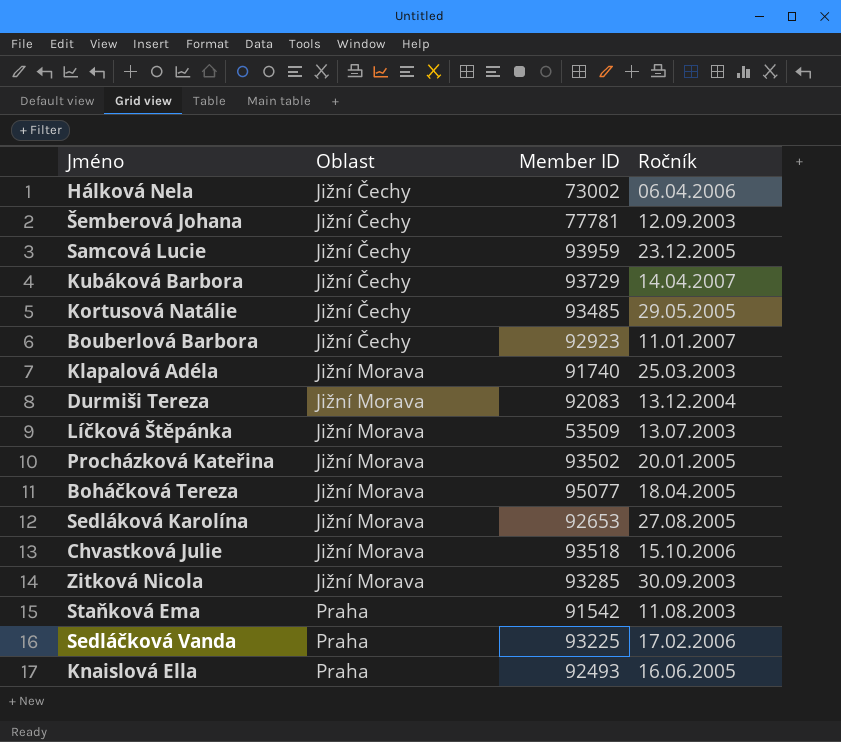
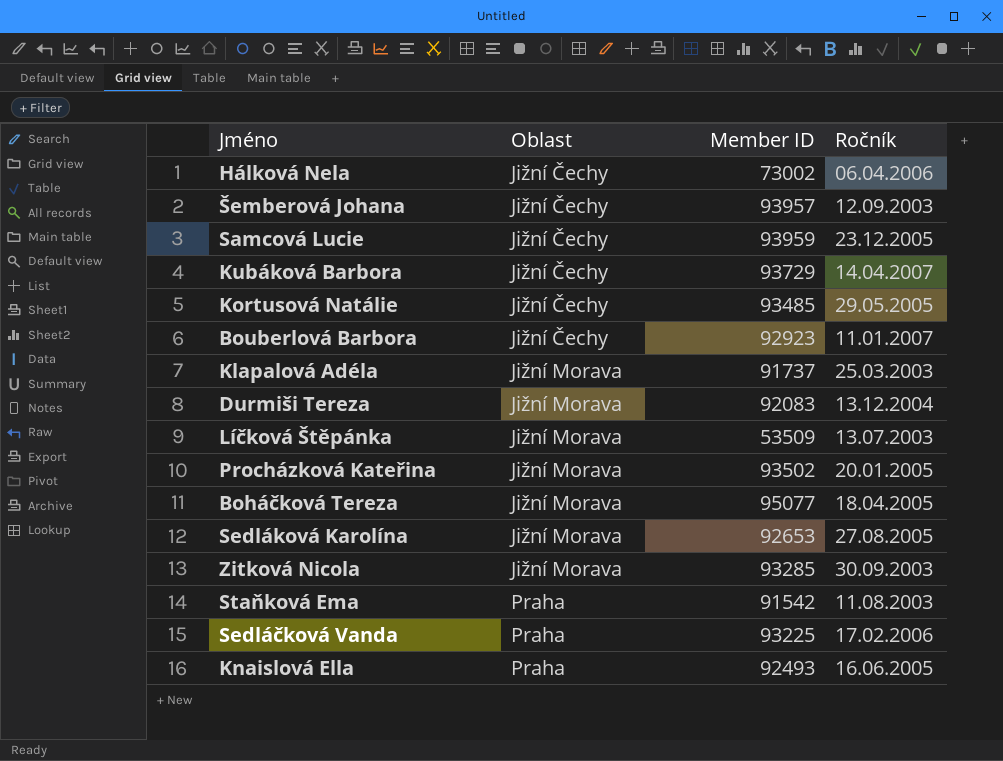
row Chvastková Julie: Jižní Morava | 93518 | 15.10.2006 -> none
Šemberová Johana | Member ID: 77781 -> 93957
Klapalová Adéla | Member ID: 91740 -> 91737

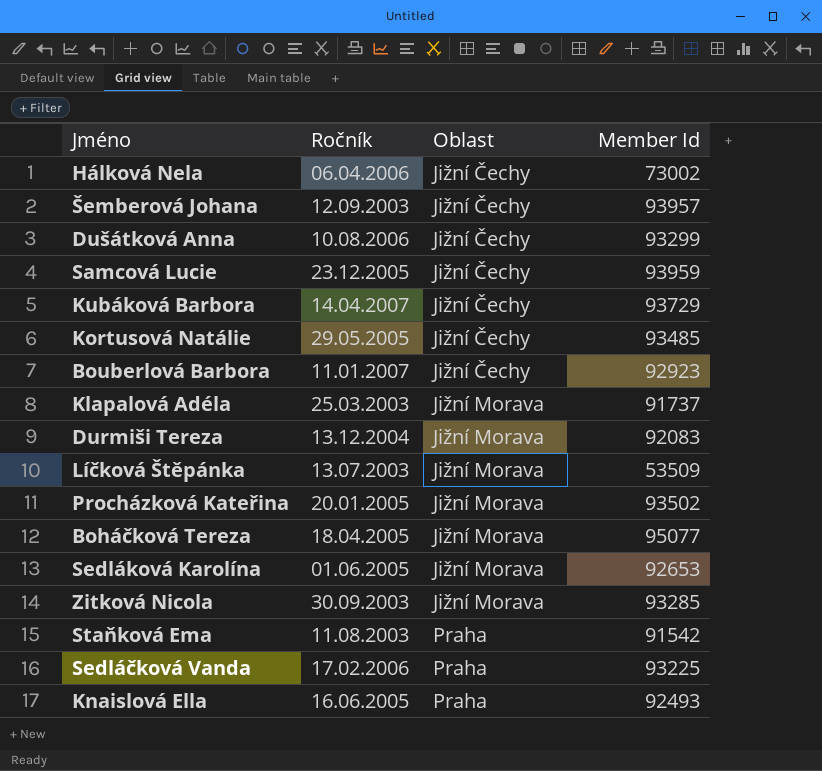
column Ročník | position: 4 -> 2
column name: Member ID -> Member Id
row Dušátková Anna: none -> 10.08.2006 | Jižní Čechy | 93299
Sedláková Karolína | Ročník: 27.08.2005 -> 01.06.2005

